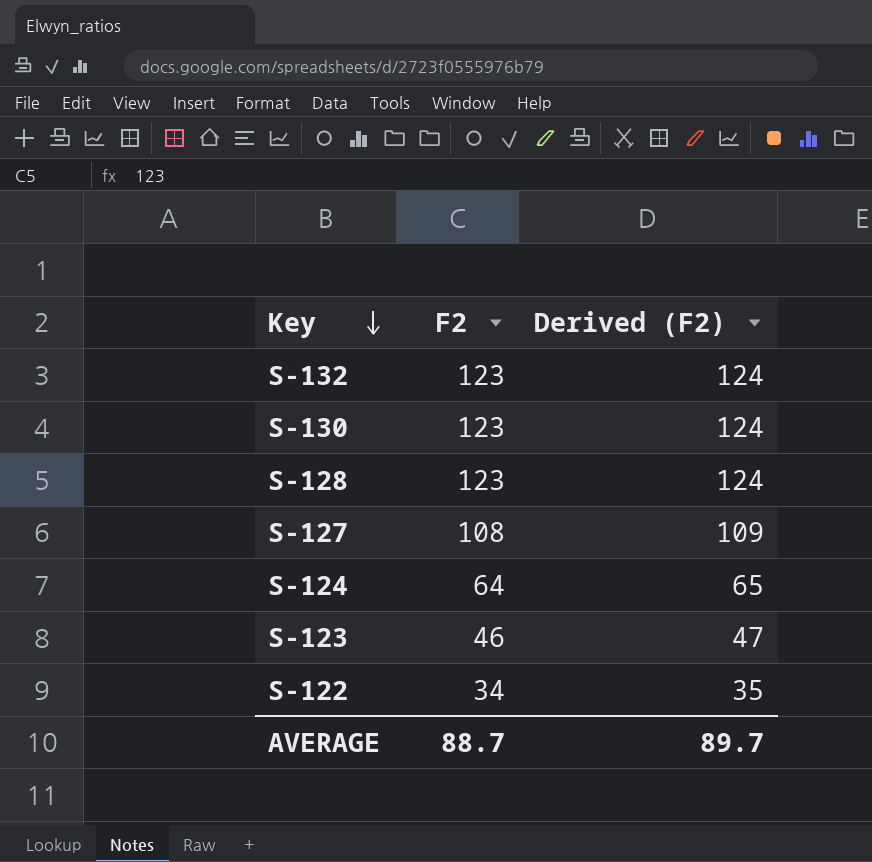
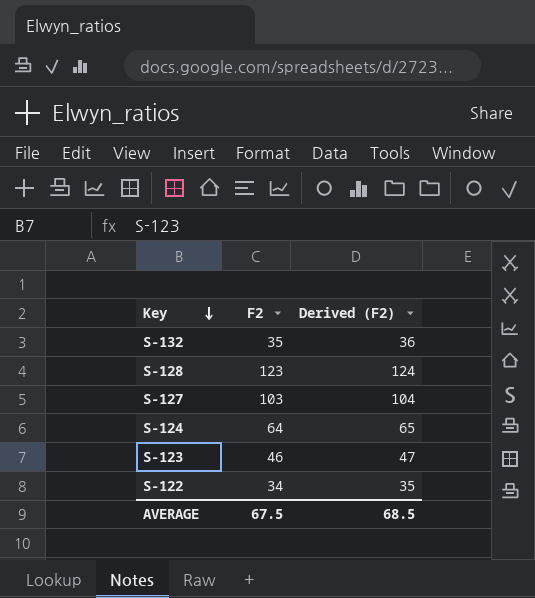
row S-130: 123 | 124 -> none
S-132 | F2: 123 -> 35
S-132 | Derived (F2): 124 -> 36
S-127 | F2: 108 -> 103
S-127 | Derived (F2): 109 -> 104
AVERAGE | F2: 88.7 -> 67.5
AVERAGE | Derived (F2): 89.7 -> 68.5

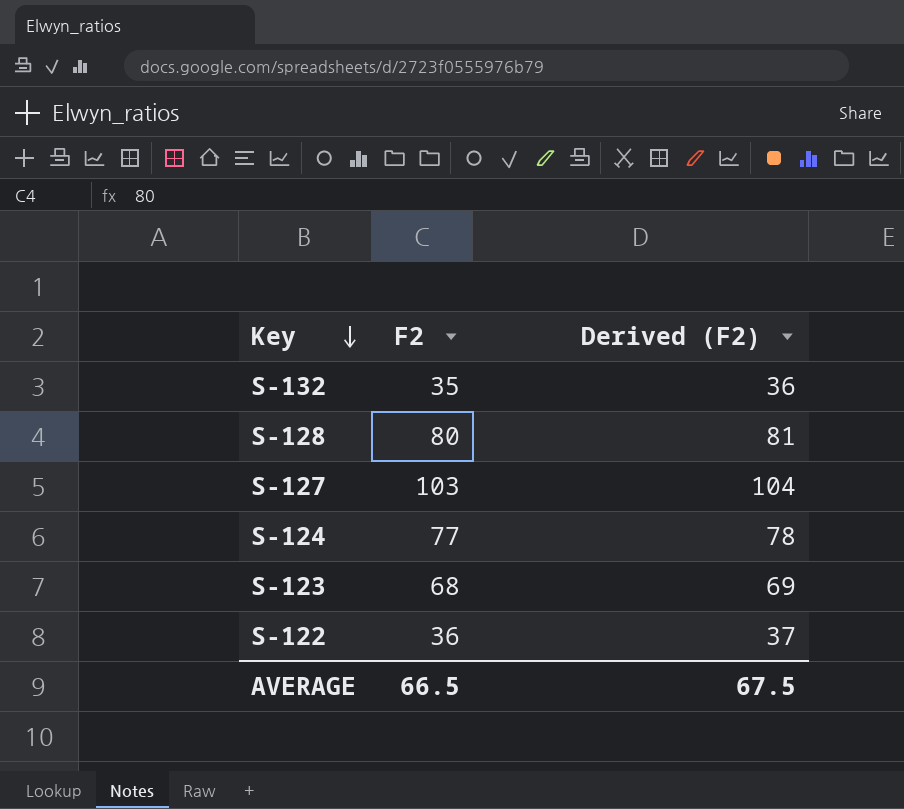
S-128 | F2: 123 -> 80
S-128 | Derived (F2): 124 -> 81
S-124 | F2: 64 -> 77
S-124 | Derived (F2): 65 -> 78
S-123 | F2: 46 -> 68
S-123 | Derived (F2): 47 -> 69
S-122 | F2: 34 -> 36
S-122 | Derived (F2): 35 -> 37
AVERAGE | F2: 67.5 -> 66.5
AVERAGE | Derived (F2): 68.5 -> 67.5

